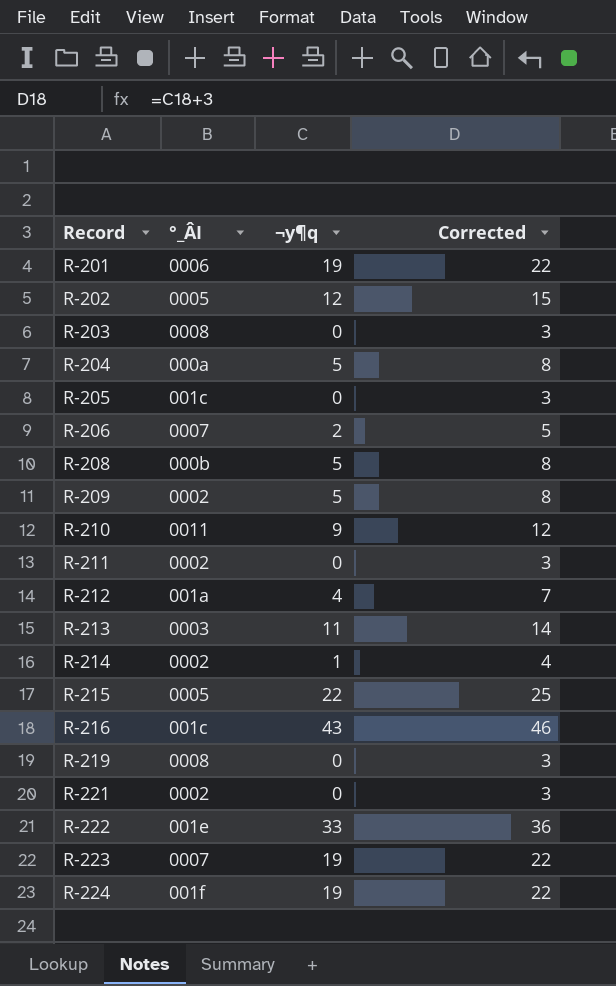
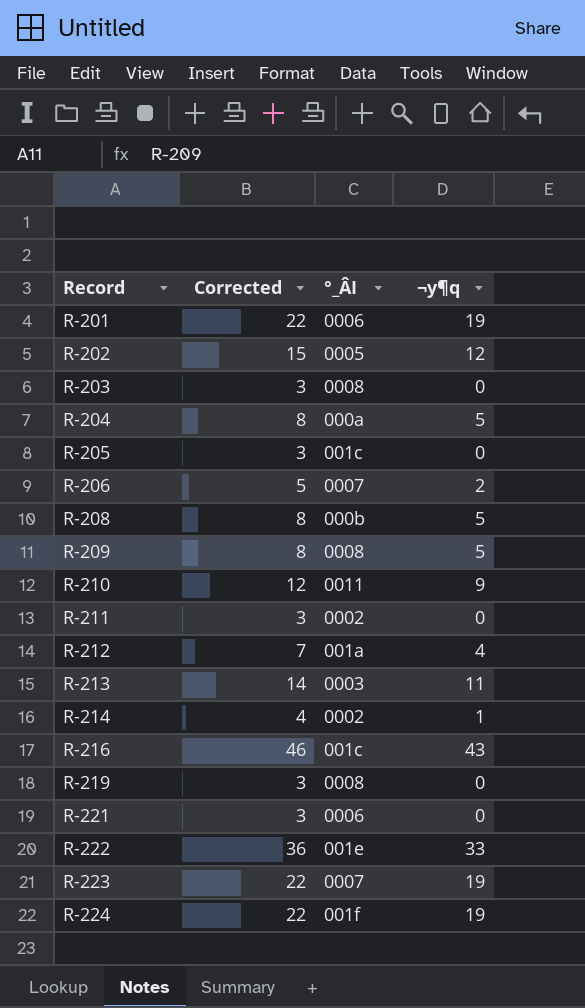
column Corrected | position: 4 -> 2
row R-215: 0005 | 22 | 25 -> none
R-209 | °_ÂI: 0002 -> 0008
R-221 | °_ÂI: 0002 -> 0006

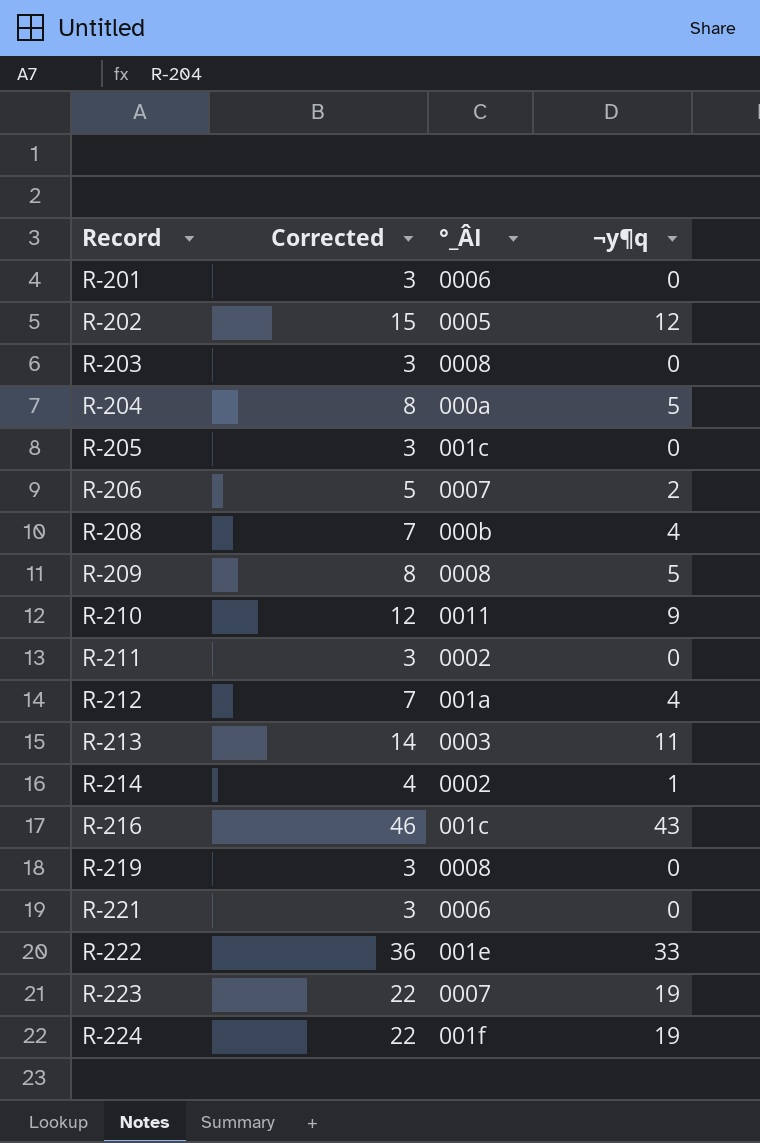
R-201 | Corrected: 22 -> 3
R-201 | ¬y¶q: 19 -> 0
R-208 | Corrected: 8 -> 7
R-208 | ¬y¶q: 5 -> 4

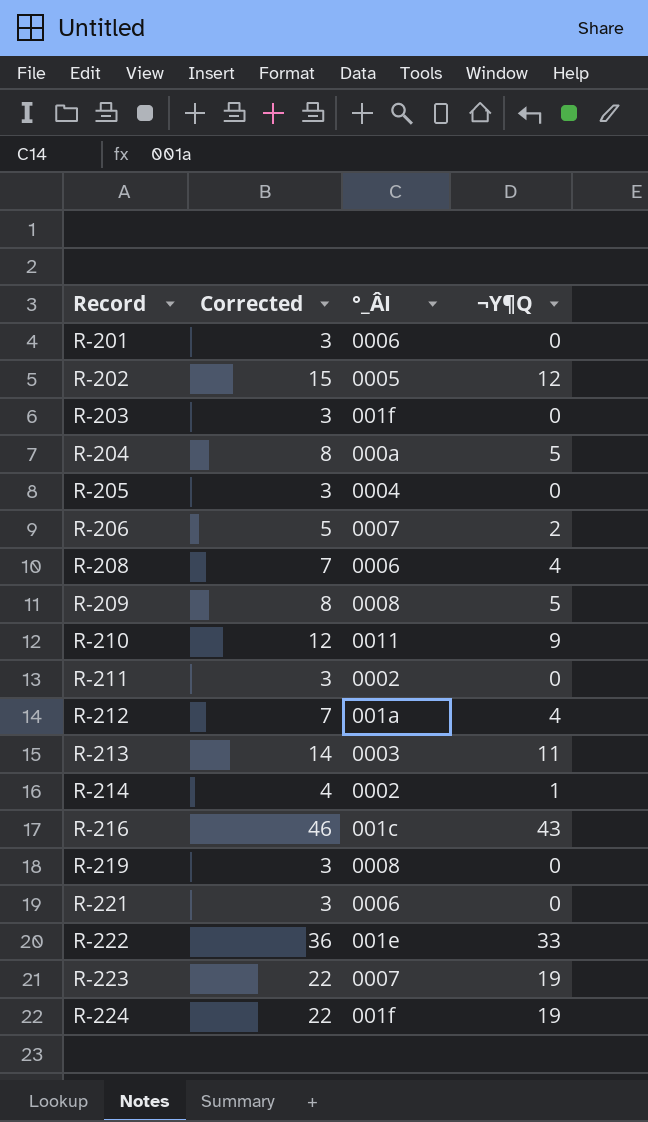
column name: ¬y¶q -> ¬Y¶Q
R-203 | °_ÂI: 0008 -> 001f
R-205 | °_ÂI: 001c -> 0004
R-208 | °_ÂI: 000b -> 0006

